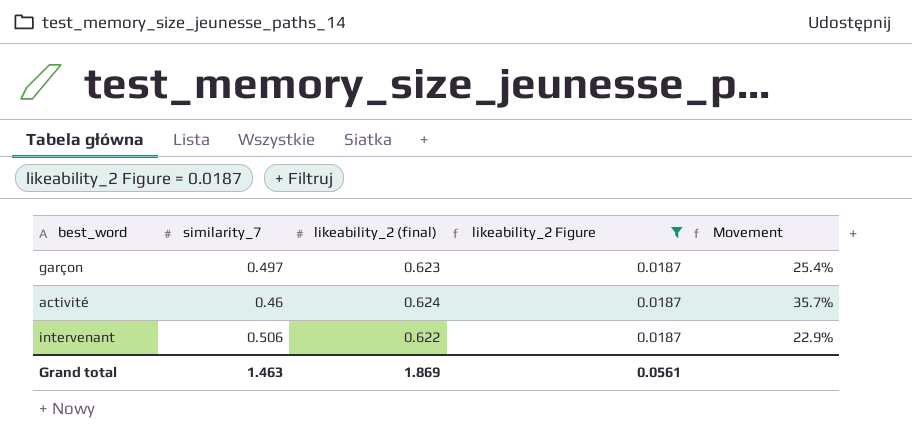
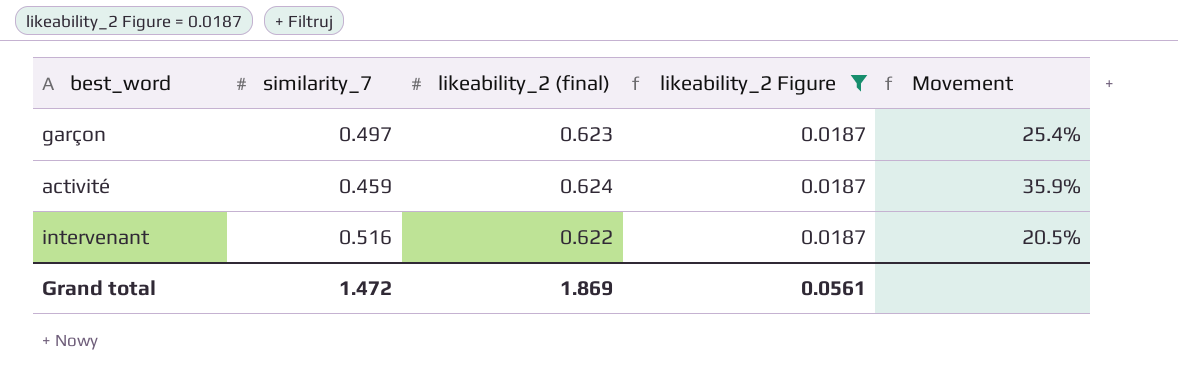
activité | similarity_7: 0.46 -> 0.459
activité | Movement: 35.7% -> 35.9%
intervenant | similarity_7: 0.506 -> 0.516
intervenant | Movement: 22.9% -> 20.5%
Grand total | similarity_7: 1.463 -> 1.472

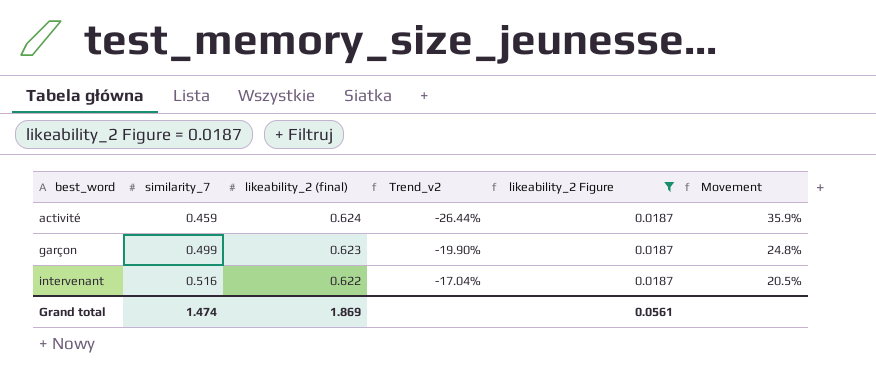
row order: none -> best_word ascending
column Trend_v2 | formula: none -> ([similarity_7] - [likeability_2 (final)]) / [likeability_2 (final)]
garçon | similarity_7: 0.497 -> 0.499
garçon | Movement: 25.4% -> 24.8%
Grand total | similarity_7: 1.472 -> 1.474

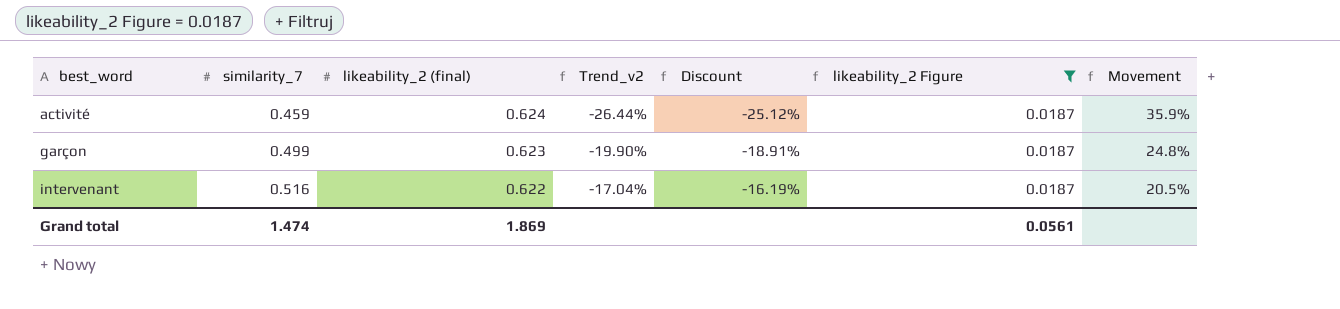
column Discount | formula: none -> [Trend_v2] * 0.95

